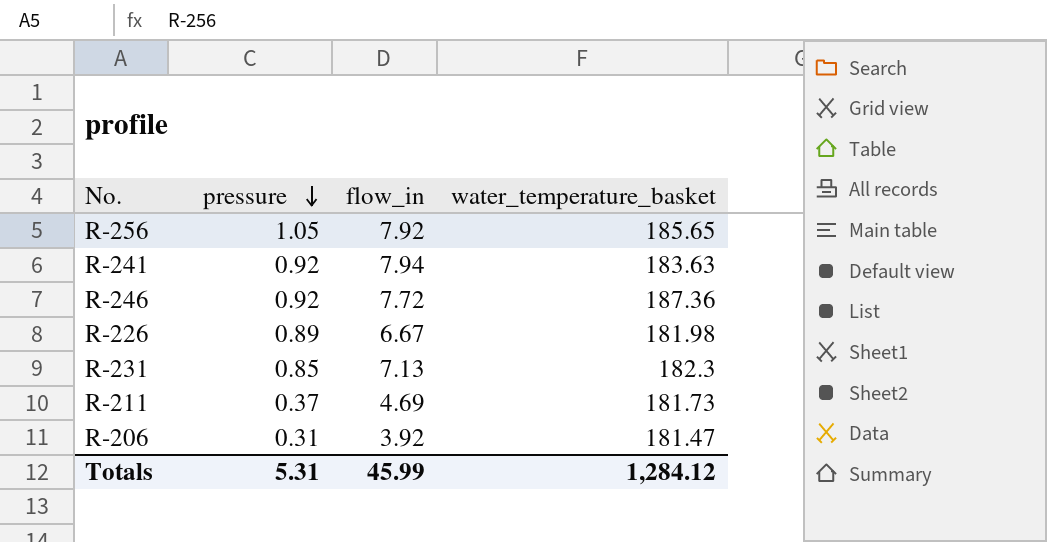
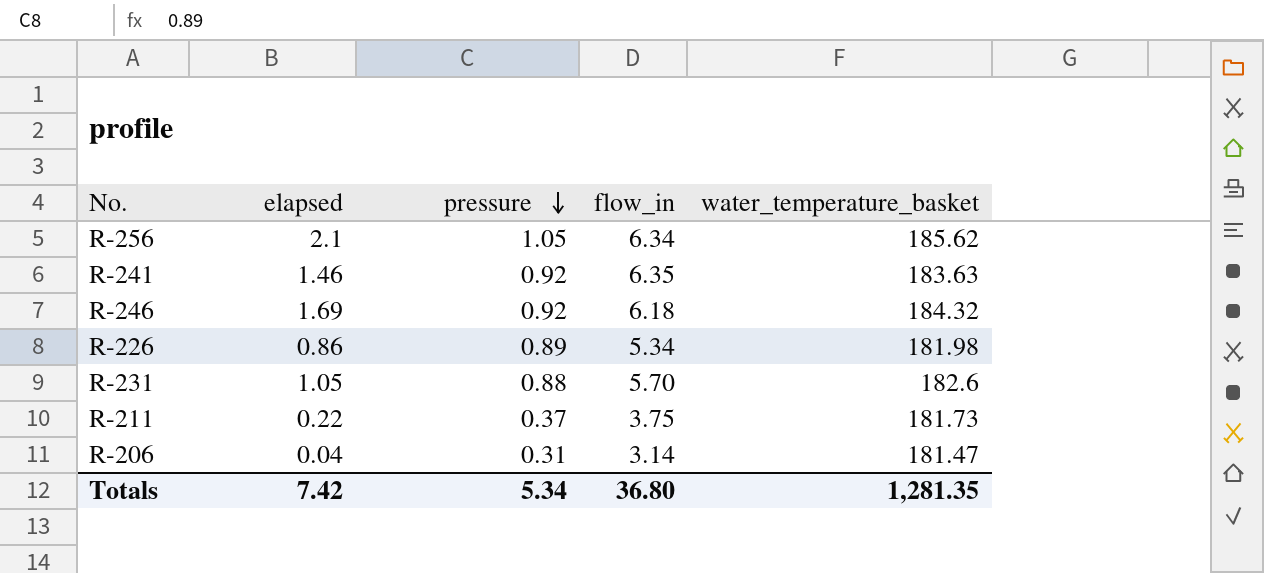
column elapsed | position: none -> 2
R-256 | flow_in: 7.92 -> 6.34
R-256 | water_temperature_basket: 185.65 -> 185.62
R-241 | flow_in: 7.94 -> 6.35
R-246 | flow_in: 7.72 -> 6.18
R-246 | water_temperature_basket: 187.36 -> 184.32
R-226 | flow_in: 6.67 -> 5.34
R-231 | pressure: 0.85 -> 0.88
R-231 | flow_in: 7.13 -> 5.70
R-231 | water_temperature_basket: 182.3 -> 182.6
R-211 | flow_in: 4.69 -> 3.75
R-206 | flow_in: 3.92 -> 3.14
Totals | pressure: 5.31 -> 5.34
Totals | flow_in: 45.99 -> 36.80
Totals | water_temperature_basket: 1,284.12 -> 1,281.35

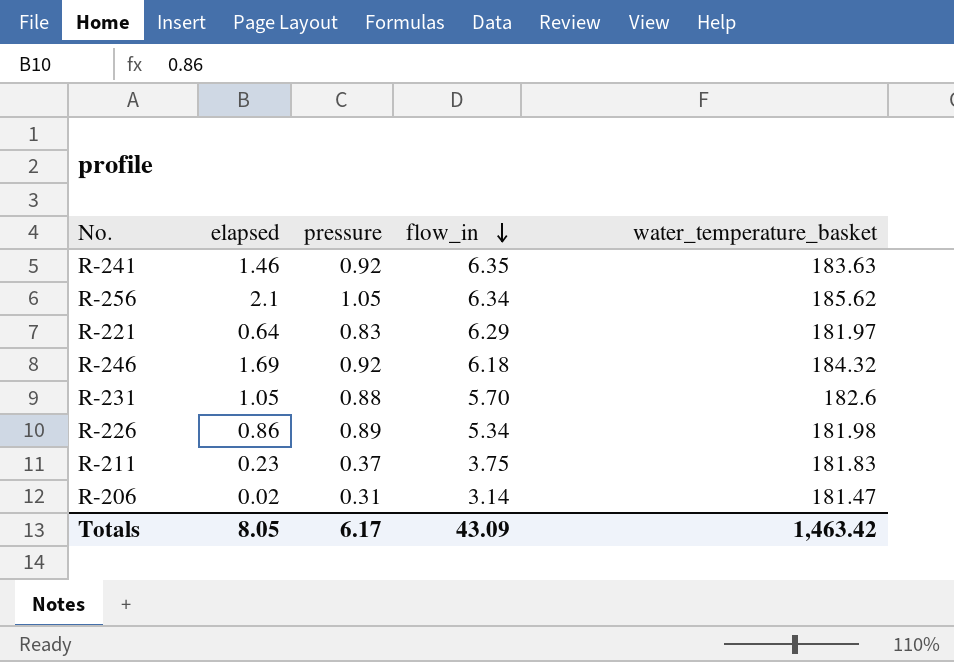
row order: pressure descending -> flow_in descending
row R-221: none -> 0.64 | 0.83 | 6.29 | 181.97
R-211 | elapsed: 0.22 -> 0.23
R-211 | water_temperature_basket: 181.73 -> 181.83
R-206 | elapsed: 0.04 -> 0.02
Totals | elapsed: 7.42 -> 8.05
Totals | pressure: 5.34 -> 6.17
Totals | flow_in: 36.80 -> 43.09
Totals | water_temperature_basket: 1,281.35 -> 1,463.42

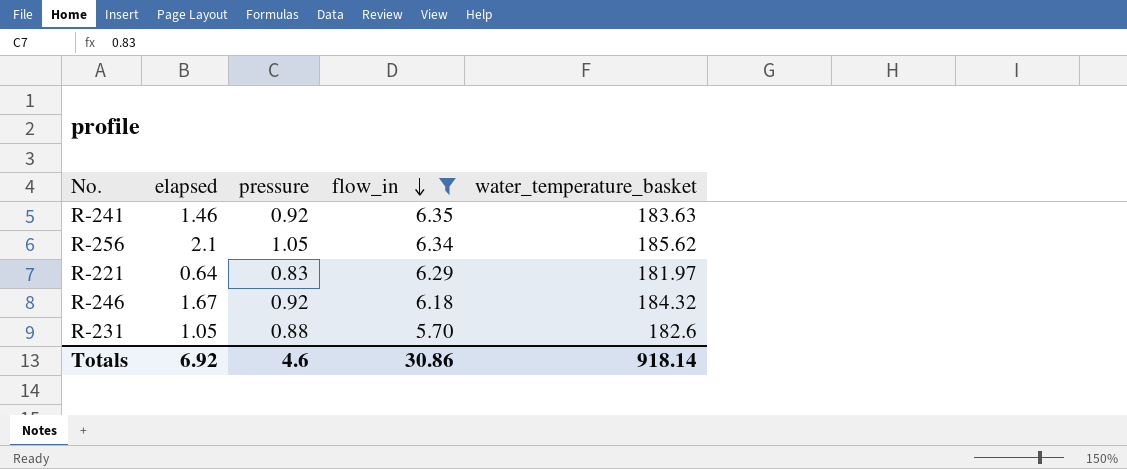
filter: none -> flow_in >= 5.70
R-246 | elapsed: 1.69 -> 1.67
Totals | elapsed: 8.05 -> 6.92
Totals | pressure: 6.17 -> 4.6
Totals | flow_in: 43.09 -> 30.86
Totals | water_temperature_basket: 1,463.42 -> 918.14

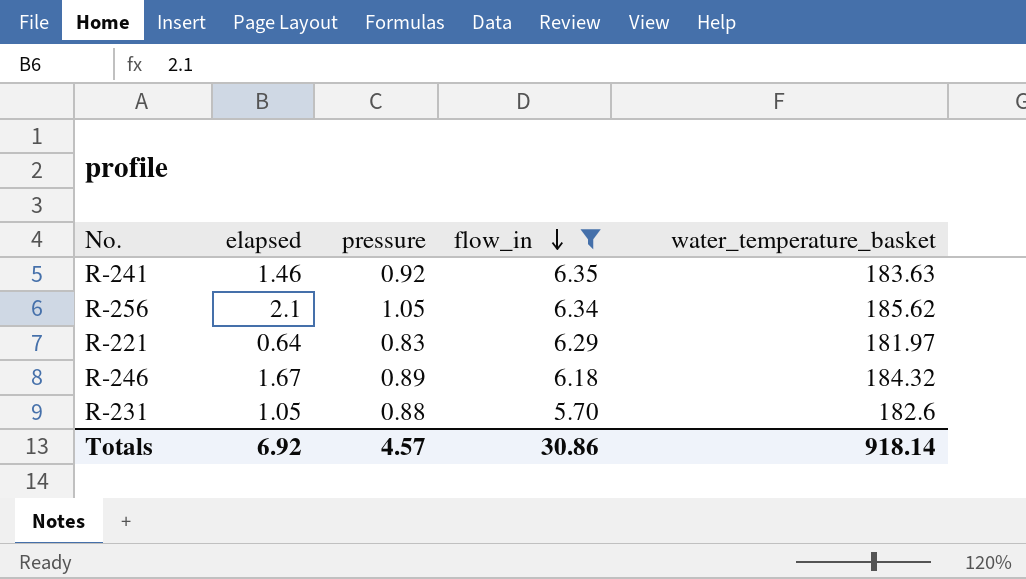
R-246 | pressure: 0.92 -> 0.89
Totals | pressure: 4.6 -> 4.57

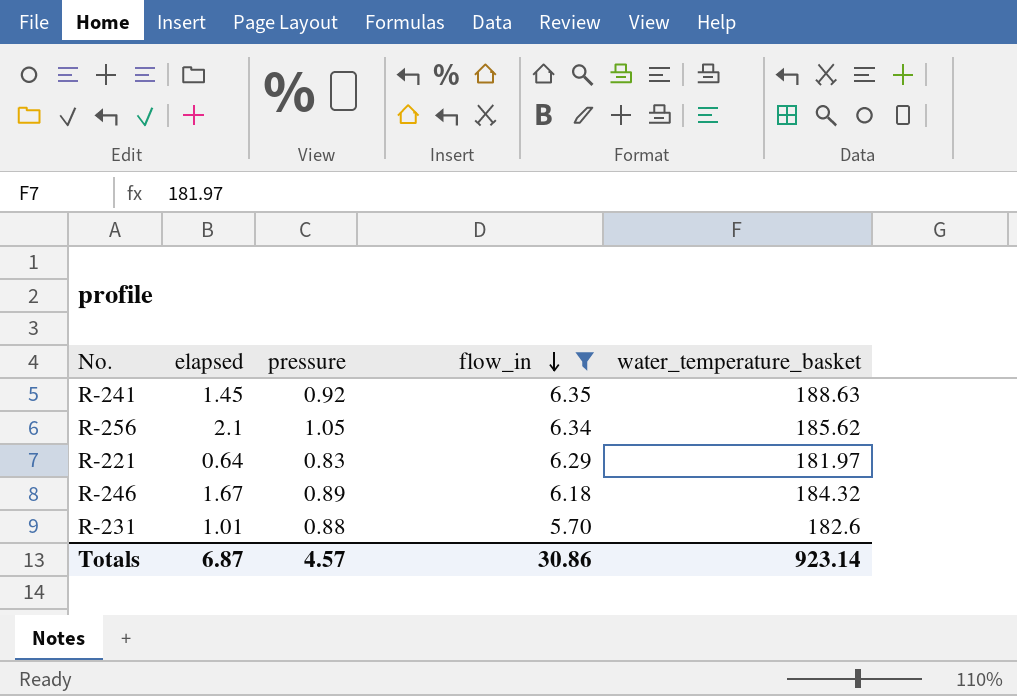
R-241 | elapsed: 1.46 -> 1.45
R-241 | water_temperature_basket: 183.63 -> 188.63
R-231 | elapsed: 1.05 -> 1.01
Totals | elapsed: 6.92 -> 6.87
Totals | water_temperature_basket: 918.14 -> 923.14

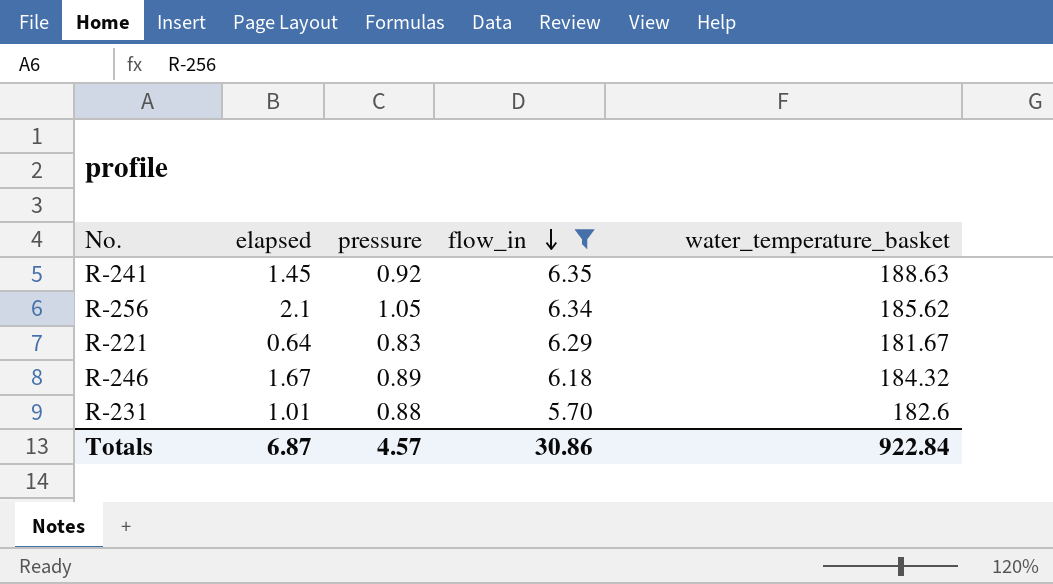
R-221 | water_temperature_basket: 181.97 -> 181.67
Totals | water_temperature_basket: 923.14 -> 922.84

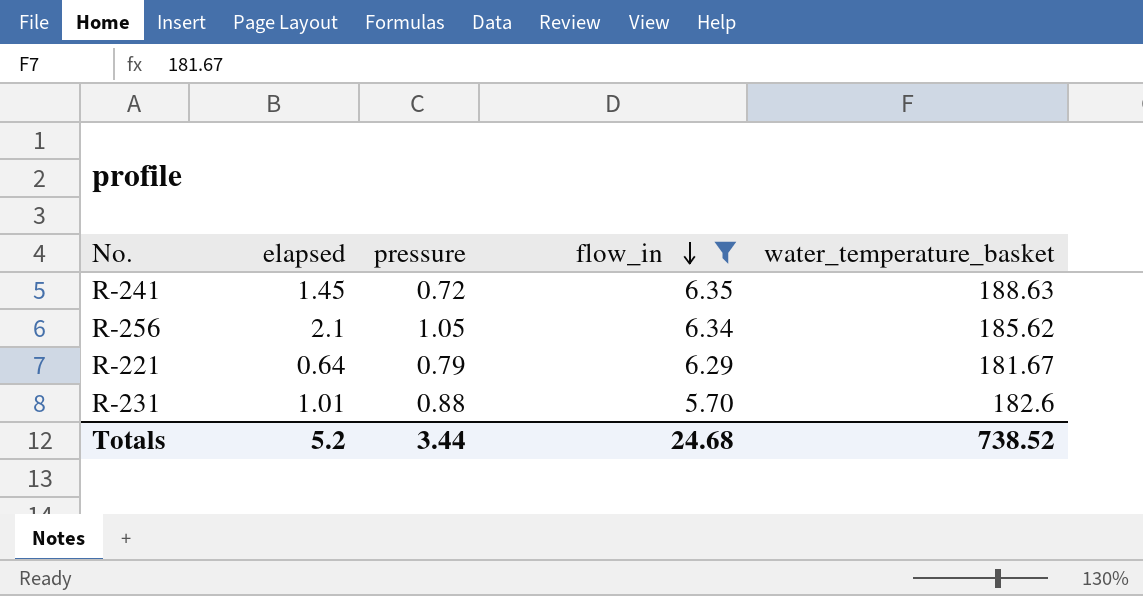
row R-246: 1.67 | 0.89 | 6.18 | 184.32 -> none
R-241 | pressure: 0.92 -> 0.72
R-221 | pressure: 0.83 -> 0.79
Totals | elapsed: 6.87 -> 5.2
Totals | pressure: 4.57 -> 3.44
Totals | flow_in: 30.86 -> 24.68
Totals | water_temperature_basket: 922.84 -> 738.52

